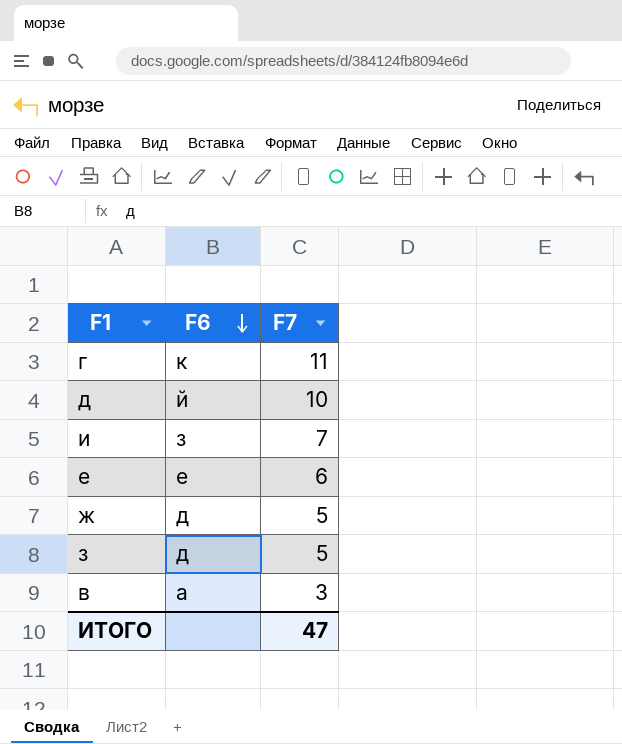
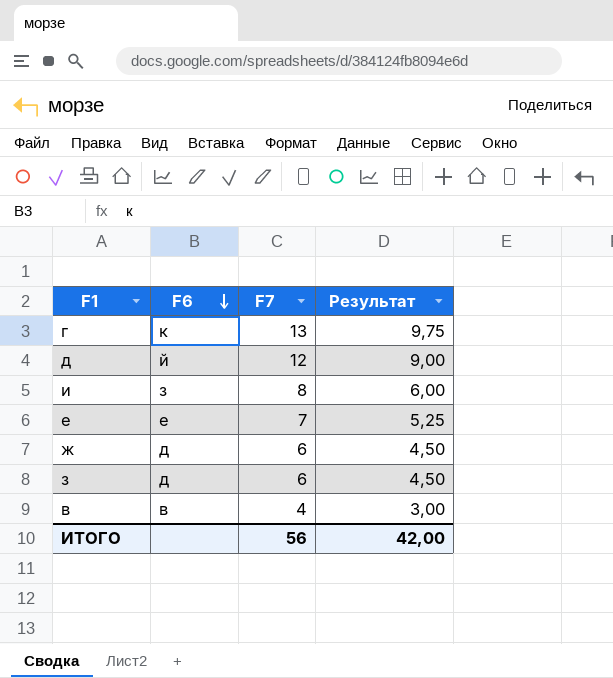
column Результат | formula: none -> [F7] * 0,75
г | F7: 11 -> 13
д | F7: 10 -> 12
и | F7: 7 -> 8
е | F7: 6 -> 7
ж | F7: 5 -> 6
з | F7: 5 -> 6
в | F6: а -> в
в | F7: 3 -> 4
ИТОГО | F7: 47 -> 56

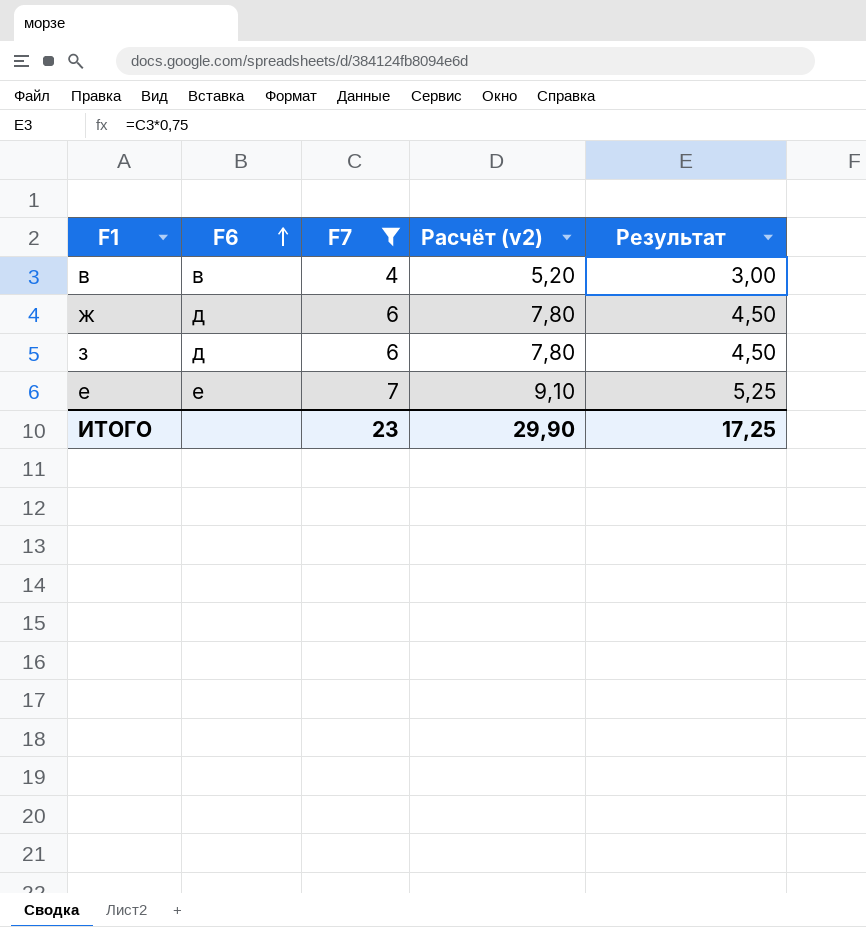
filter: none -> F7 <= 7
row order: F6 descending -> F6 ascending
column Расчёт (v2) | formula: none -> [F7] * 1,3
ИТОГО | F7: 56 -> 23
ИТОГО | Результат: 42,00 -> 17,25

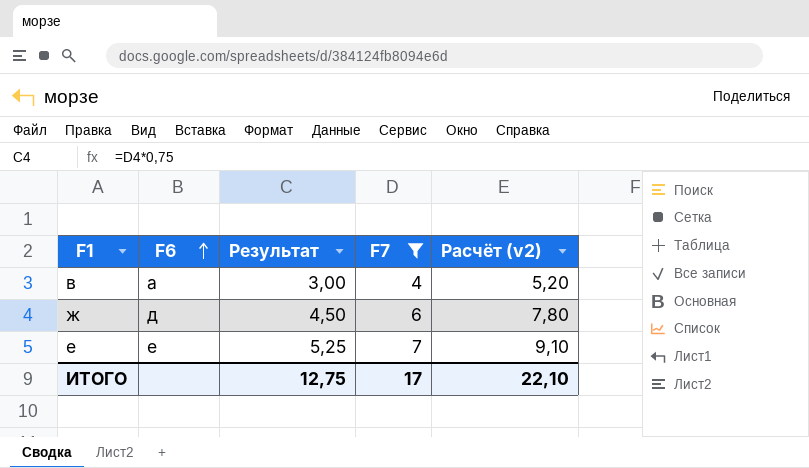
column Результат | position: 5 -> 3
row з: д | 6 | 7,80 | 4,50 -> none
в | F6: в -> а
ИТОГО | Результат: 17,25 -> 12,75
ИТОГО | F7: 23 -> 17
ИТОГО | Расчёт (v2): 29,90 -> 22,10

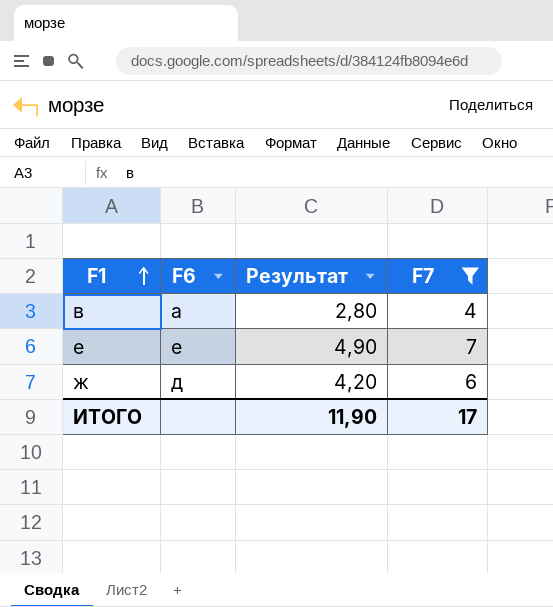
row order: F6 ascending -> F1 ascending
column Расчёт (v2) | formula: [F7] * 1,3 -> none
column Результат | formula: [F7] * 0,75 -> [F7] * 0,7
ИТОГО | Результат: 12,75 -> 11,90

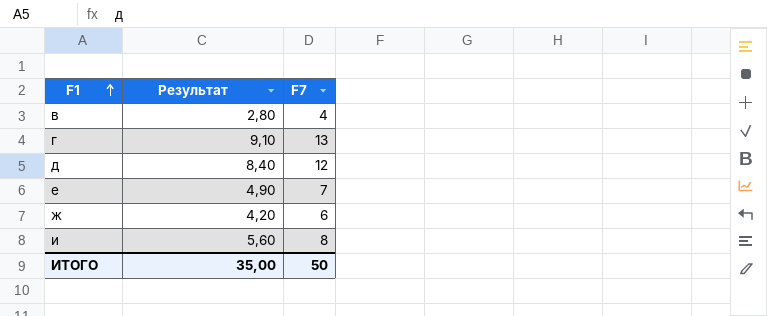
filter: F7 <= 7 -> none
column F6 | position: 2 -> none
ИТОГО | Результат: 11,90 -> 35,00
ИТОГО | F7: 17 -> 50

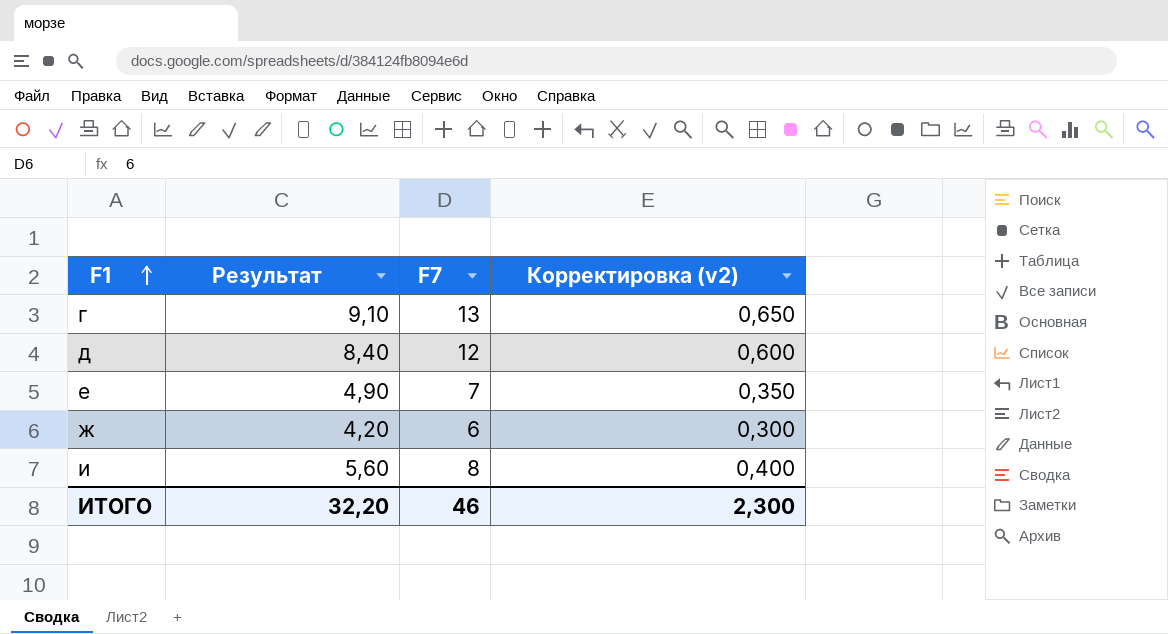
column Корректировка (v2) | formula: none -> [F7] * 0,05
row в: 2,80 | 4 -> none
ИТОГО | Результат: 35,00 -> 32,20
ИТОГО | F7: 50 -> 46

